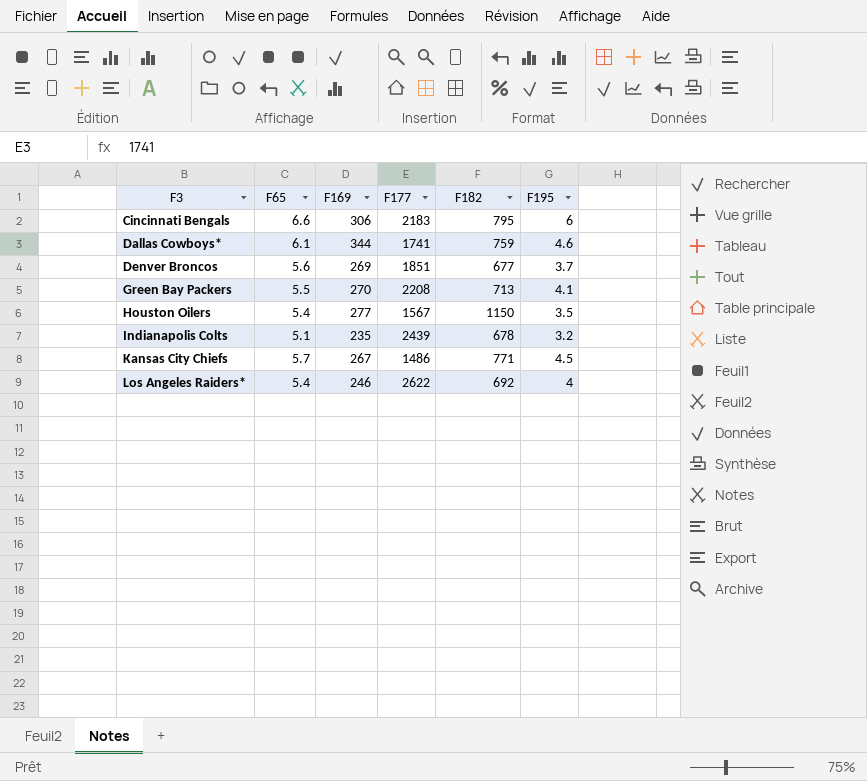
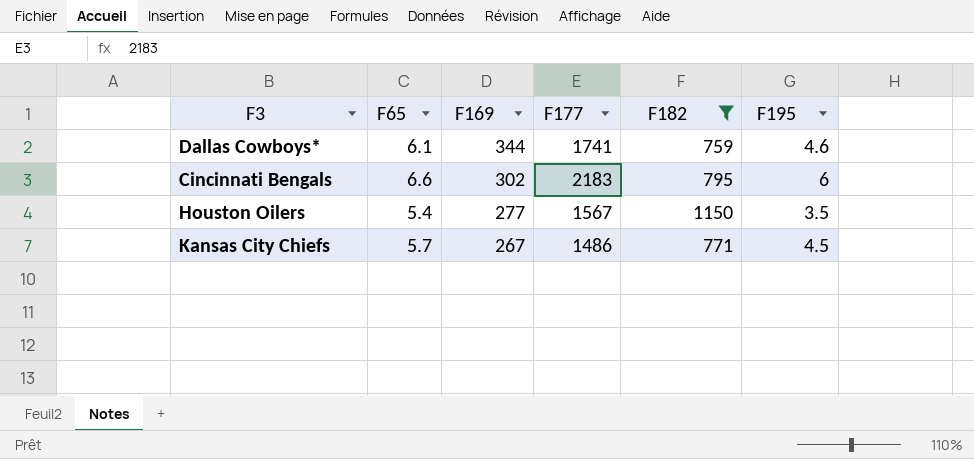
filter: none -> F182 >= 759
row order: F3 ascending -> F169 descending
Cincinnati Bengals | F169: 306 -> 302

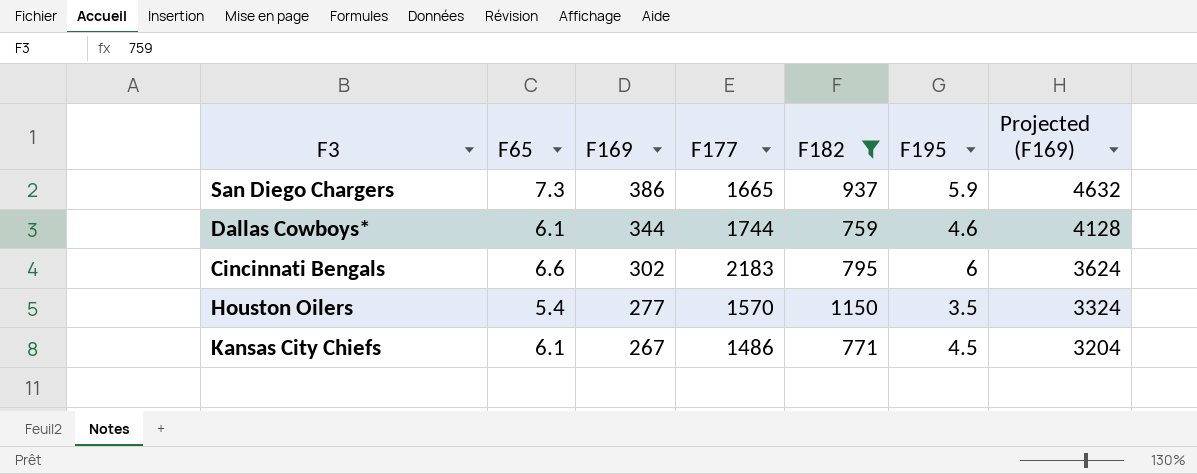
column Projected (F169) | formula: none -> [F169] * 12
row San Diego Chargers: none -> 7.3 | 386 | 1665 | 937 | 5.9 | 4632
Dallas Cowboys* | F177: 1741 -> 1744
Houston Oilers | F177: 1567 -> 1570
Kansas City Chiefs | F65: 5.7 -> 6.1

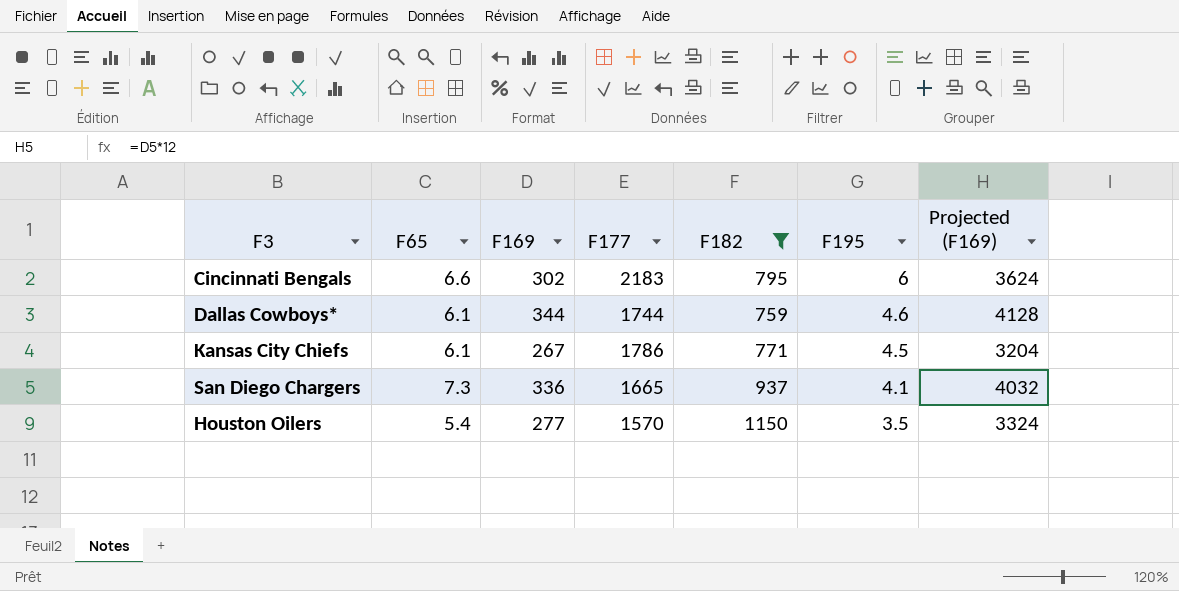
row order: F169 descending -> F195 descending
Kansas City Chiefs | F177: 1486 -> 1786
San Diego Chargers | F169: 386 -> 336
San Diego Chargers | F195: 5.9 -> 4.1
San Diego Chargers | Projected (F169): 4632 -> 4032

